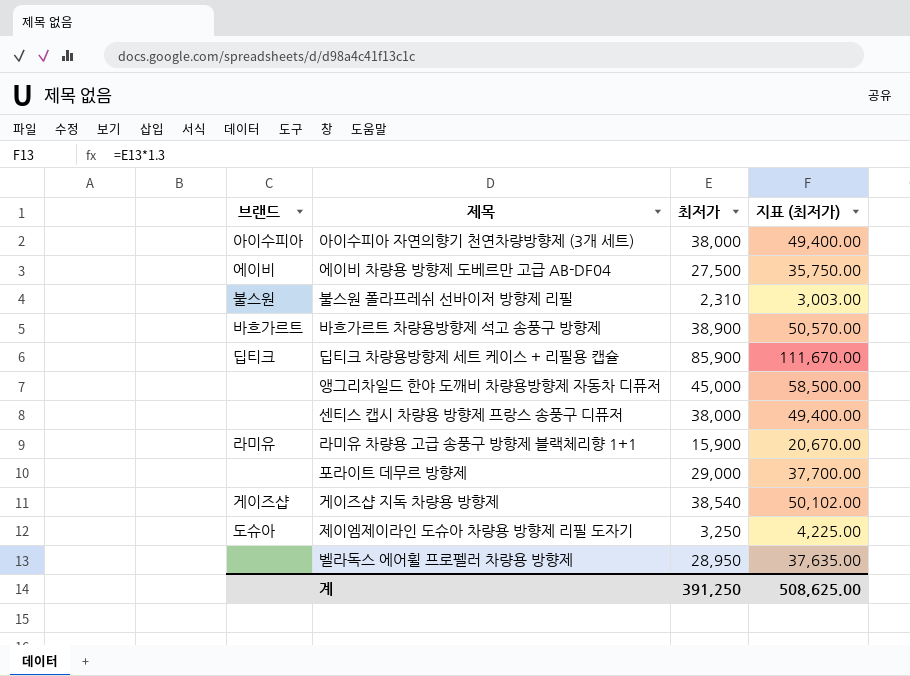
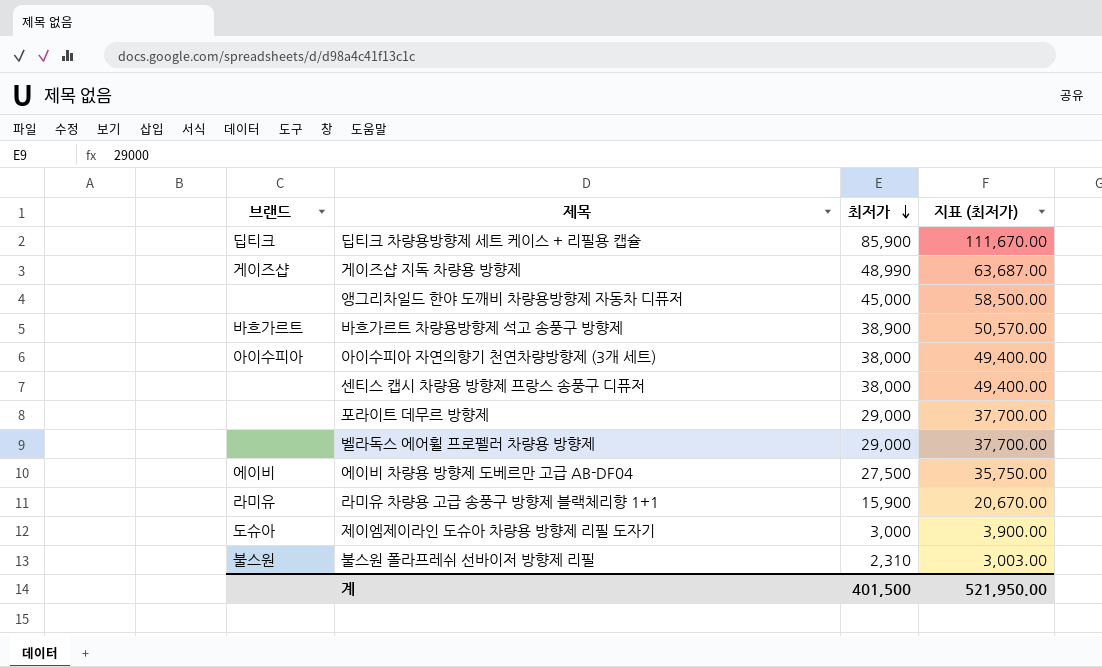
row order: none -> 최저가 descending
게이즈샵 지독 차량용 방향제 | 최저가: 38,540 -> 48,990
게이즈샵 지독 차량용 방향제 | 지표 (최저가): 50,102.00 -> 63,687.00
벨라독스 에어휠 프로펠러 차량용 방향제 | 최저가: 28,950 -> 29,000
벨라독스 에어휠 프로펠러 차량용 방향제 | 지표 (최저가): 37,635.00 -> 37,700.00
제이엠제이라인 도슈아 차량용 방향제 리필 도자기 | 최저가: 3,250 -> 3,000
제이엠제이라인 도슈아 차량용 방향제 리필 도자기 | 지표 (최저가): 4,225.00 -> 3,900.00
계 | 최저가: 391,250 -> 401,500
계 | 지표 (최저가): 508,625.00 -> 521,950.00

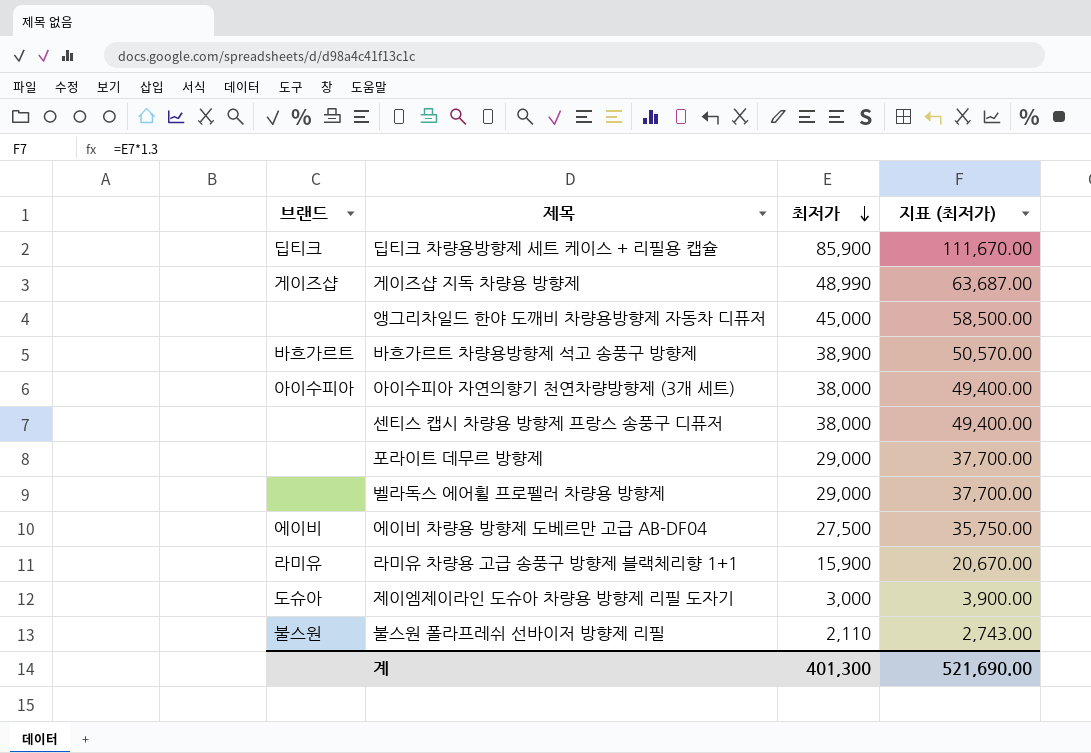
불스원 폴라프레쉬 선바이저 방향제 리필 | 최저가: 2,310 -> 2,110
불스원 폴라프레쉬 선바이저 방향제 리필 | 지표 (최저가): 3,003.00 -> 2,743.00
계 | 최저가: 401,500 -> 401,300
계 | 지표 (최저가): 521,950.00 -> 521,690.00

